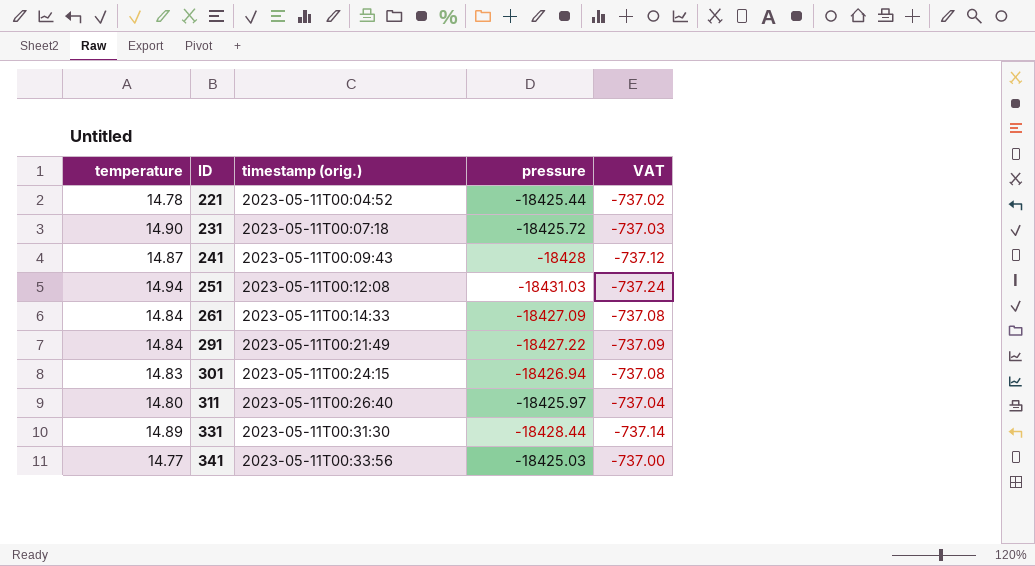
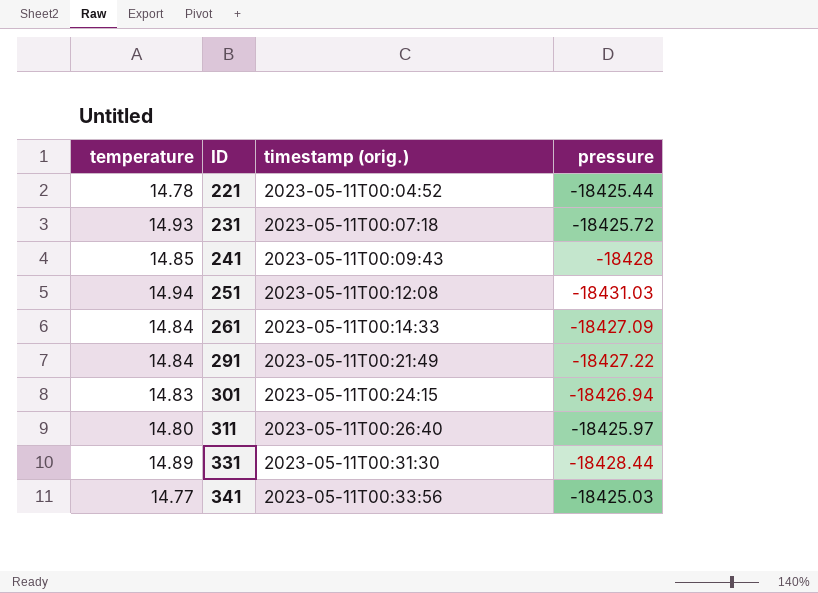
column VAT | formula: [pressure] * 0.04 -> none
231 | temperature: 14.90 -> 14.93
241 | temperature: 14.87 -> 14.85

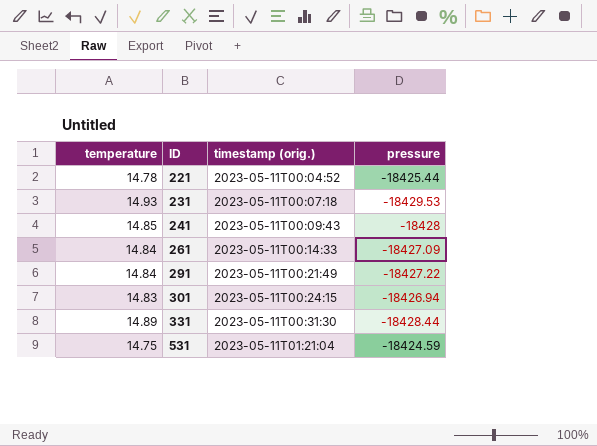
row 251: 14.94 | 2023-05-11T00:12:08 | -18431.03 -> none
row 311: 14.80 | 2023-05-11T00:26:40 | -18425.97 -> none
row 341: 14.77 | 2023-05-11T00:33:56 | -18425.03 -> none
231 | pressure: -18425.72 -> -18429.53
row 531: none -> 14.75 | 2023-05-11T01:21:04 | -18424.59

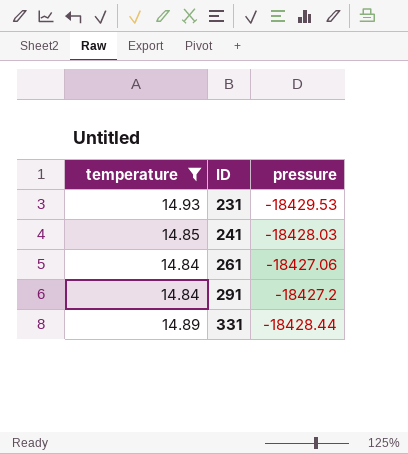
filter: none -> temperature >= 14.84
column timestamp (orig.) | position: 3 -> none
241 | pressure: -18428 -> -18428.03
261 | pressure: -18427.09 -> -18427.06
291 | pressure: -18427.22 -> -18427.2

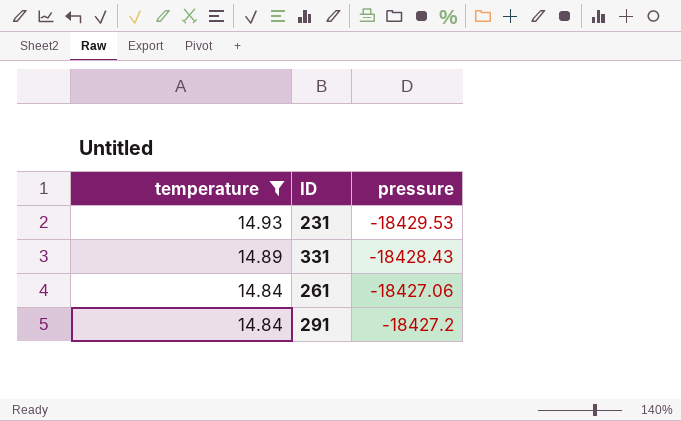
row order: ID ascending -> temperature descending
row 241: 14.85 | -18428.03 -> none
331 | pressure: -18428.44 -> -18428.43

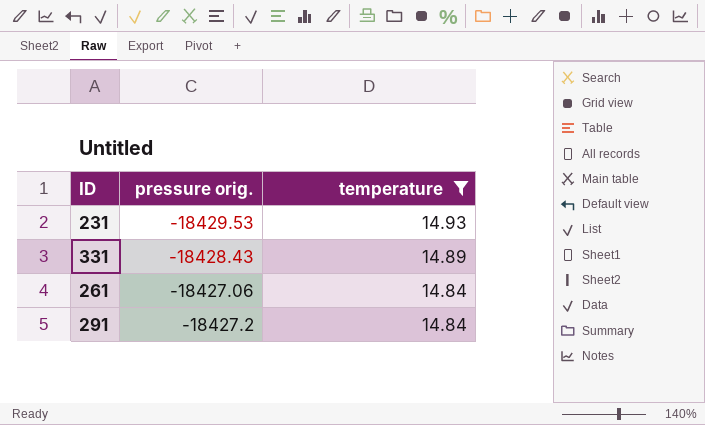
column name: pressure -> pressure orig.
column temperature | position: 1 -> 3

